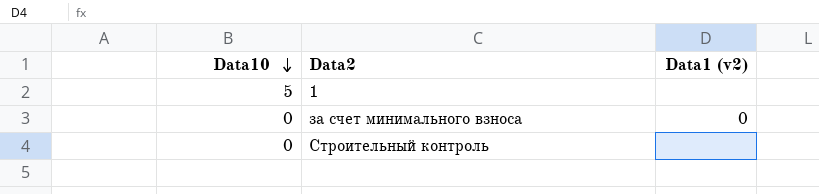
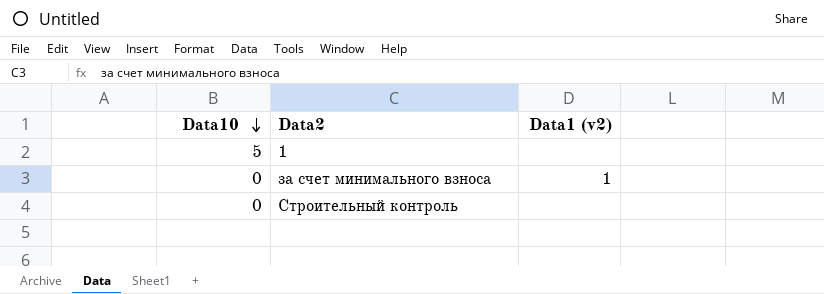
за счет минимального взноса | Data1 (v2): 0 -> 1

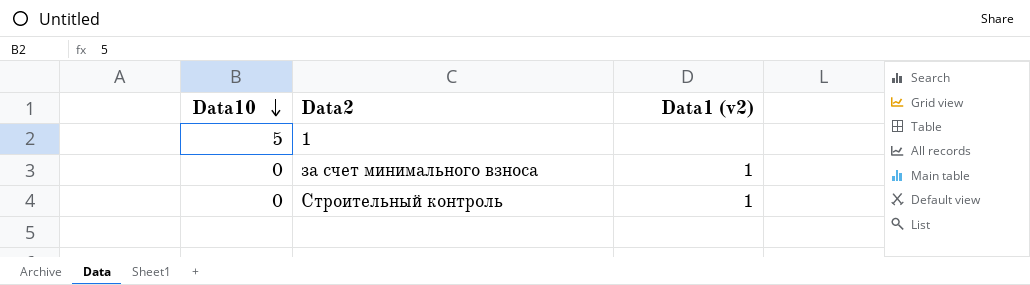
Строительный контроль | Data1 (v2): none -> 1

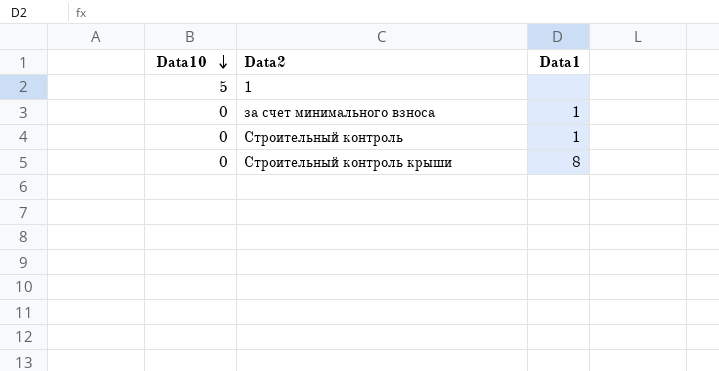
column name: Data1 (v2) -> Data1
row Строительный контроль крыши: none -> 0 | 8

